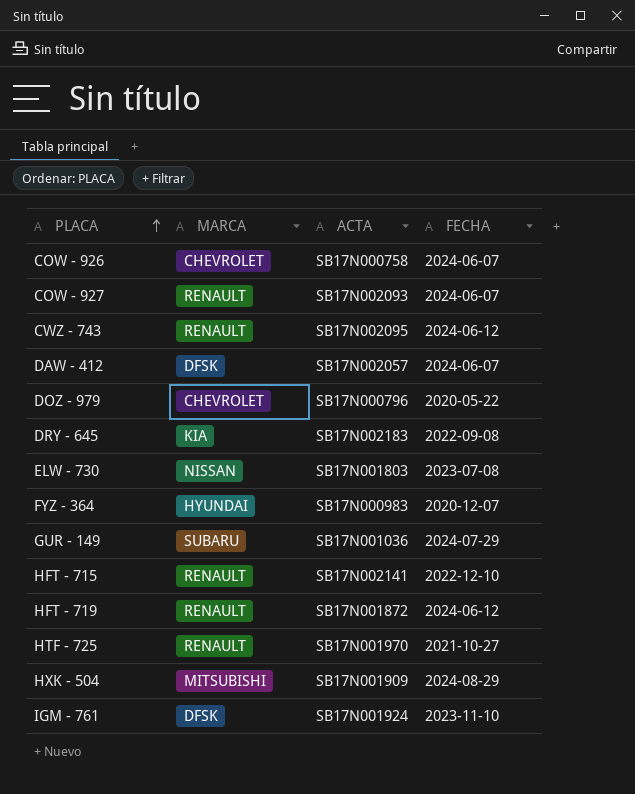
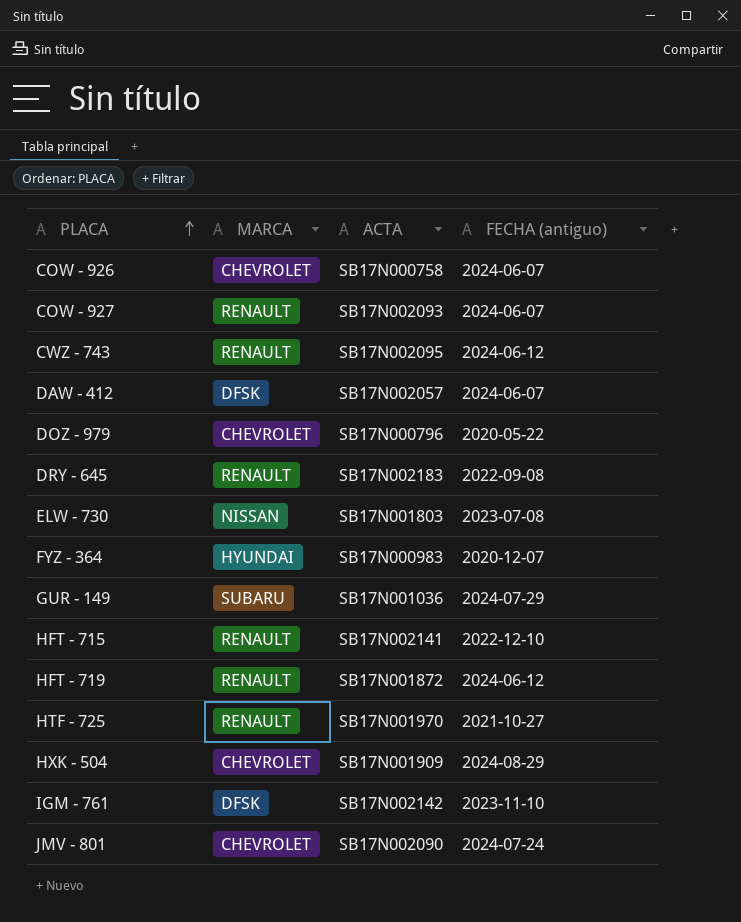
column name: FECHA -> FECHA (antiguo)
DRY - 645 | MARCA: KIA -> RENAULT
HXK - 504 | MARCA: MITSUBISHI -> CHEVROLET
IGM - 761 | ACTA: SB17N001924 -> SB17N002142
row JMV - 801: none -> CHEVROLET | SB17N002090 | 2024-07-24

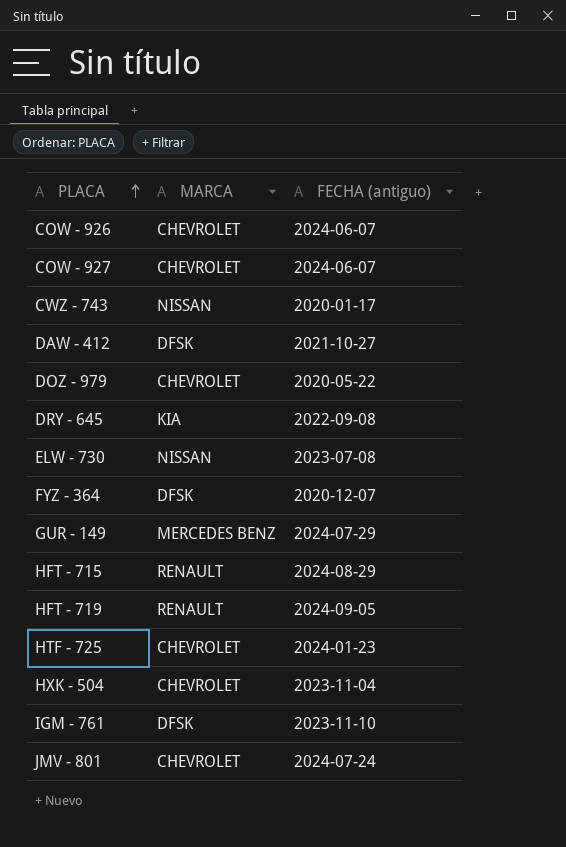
column ACTA | position: 3 -> none
COW - 927 | MARCA: RENAULT -> CHEVROLET
CWZ - 743 | MARCA: RENAULT -> NISSAN
CWZ - 743 | FECHA (antiguo): 2024-06-12 -> 2020-01-17
DAW - 412 | FECHA (antiguo): 2024-06-07 -> 2021-10-27
DRY - 645 | MARCA: RENAULT -> KIA
FYZ - 364 | MARCA: HYUNDAI -> DFSK
GUR - 149 | MARCA: SUBARU -> MERCEDES BENZ
HFT - 715 | FECHA (antiguo): 2022-12-10 -> 2024-08-29
HFT - 719 | FECHA (antiguo): 2024-06-12 -> 2024-09-05
HTF - 725 | MARCA: RENAULT -> CHEVROLET
HTF - 725 | FECHA (antiguo): 2021-10-27 -> 2024-01-23
HXK - 504 | FECHA (antiguo): 2024-08-29 -> 2023-11-04

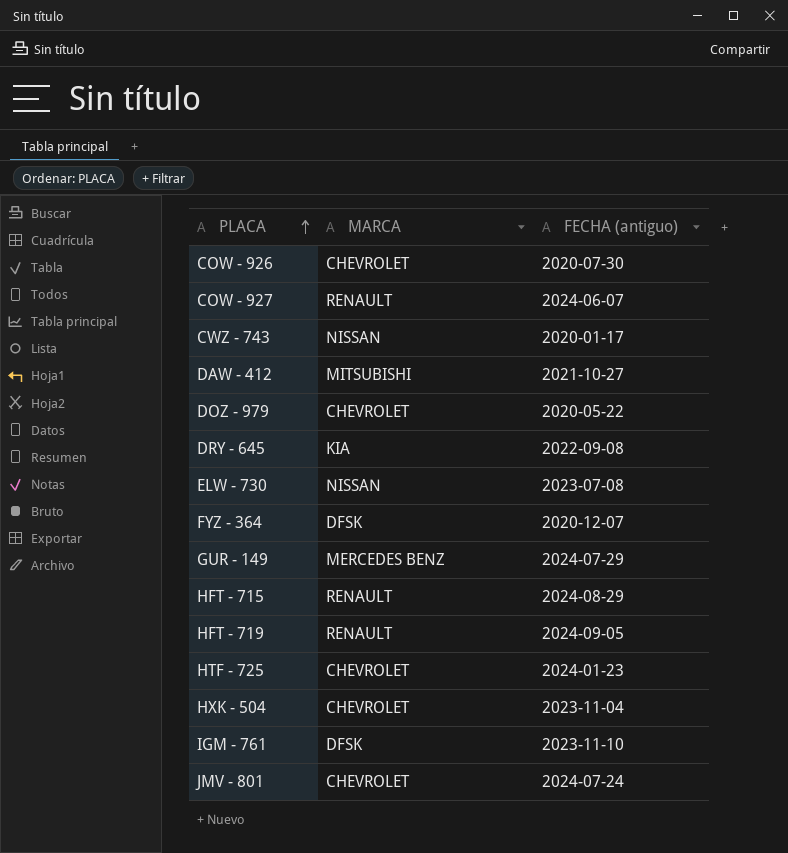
COW - 926 | FECHA (antiguo): 2024-06-07 -> 2020-07-30
COW - 927 | MARCA: CHEVROLET -> RENAULT
DAW - 412 | MARCA: DFSK -> MITSUBISHI

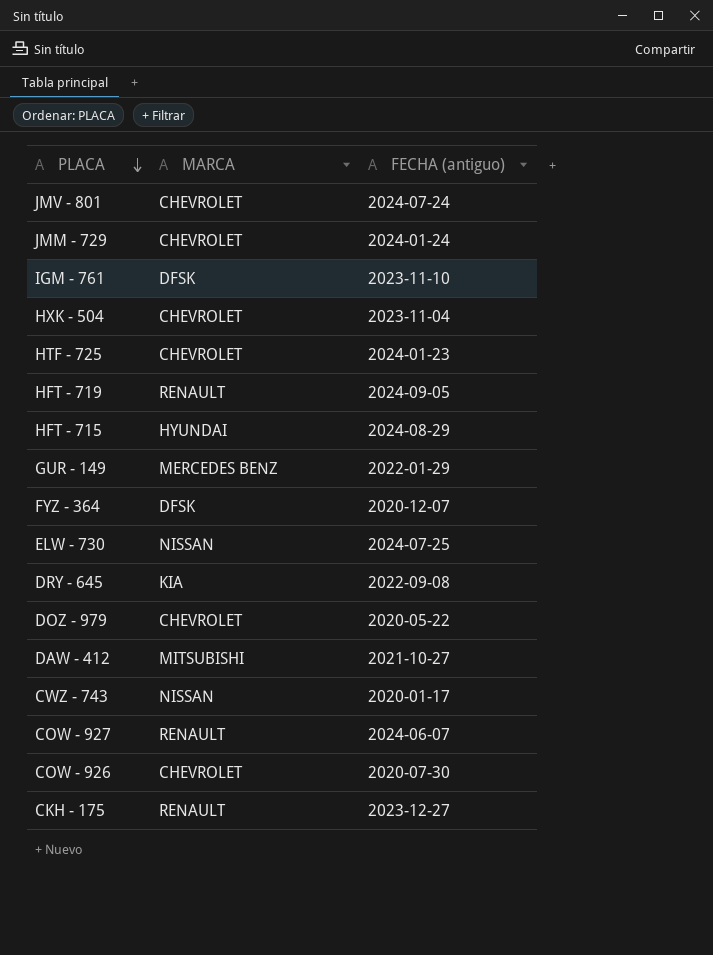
row order: PLACA ascending -> PLACA descending
row JMM - 729: none -> CHEVROLET | 2024-01-24
HFT - 715 | MARCA: RENAULT -> HYUNDAI
GUR - 149 | FECHA (antiguo): 2024-07-29 -> 2022-01-29
ELW - 730 | FECHA (antiguo): 2023-07-08 -> 2024-07-25
row CKH - 175: none -> RENAULT | 2023-12-27

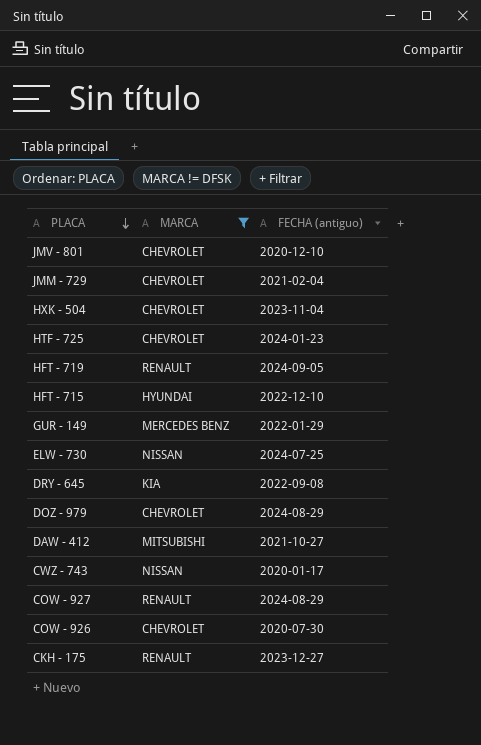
filter: none -> MARCA != DFSK
JMV - 801 | FECHA (antiguo): 2024-07-24 -> 2020-12-10
JMM - 729 | FECHA (antiguo): 2024-01-24 -> 2021-02-04
HFT - 715 | FECHA (antiguo): 2024-08-29 -> 2022-12-10
DOZ - 979 | FECHA (antiguo): 2020-05-22 -> 2024-08-29
COW - 927 | FECHA (antiguo): 2024-06-07 -> 2024-08-29

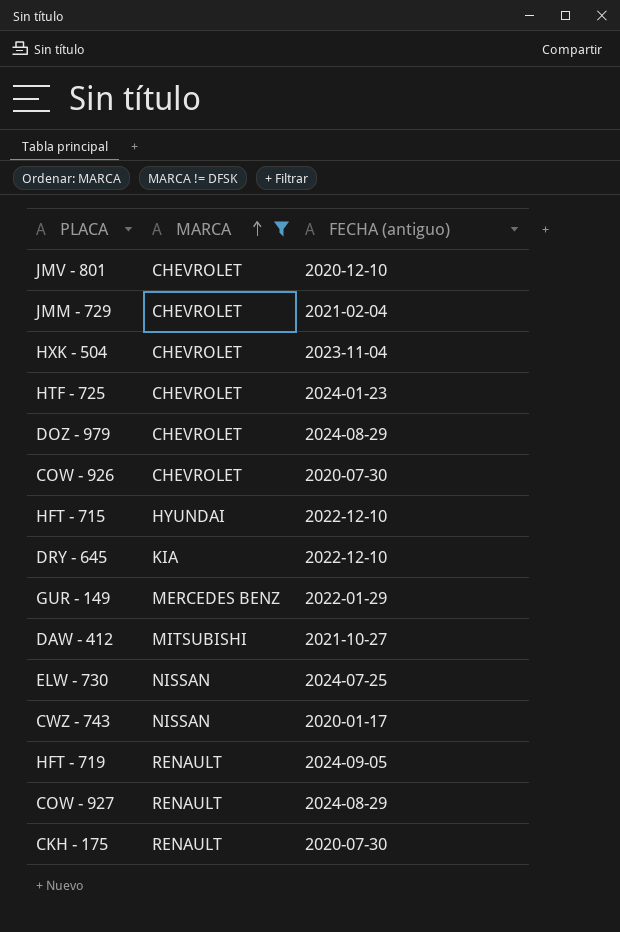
row order: PLACA descending -> MARCA ascending
DRY - 645 | FECHA (antiguo): 2022-09-08 -> 2022-12-10
CKH - 175 | FECHA (antiguo): 2023-12-27 -> 2020-07-30

